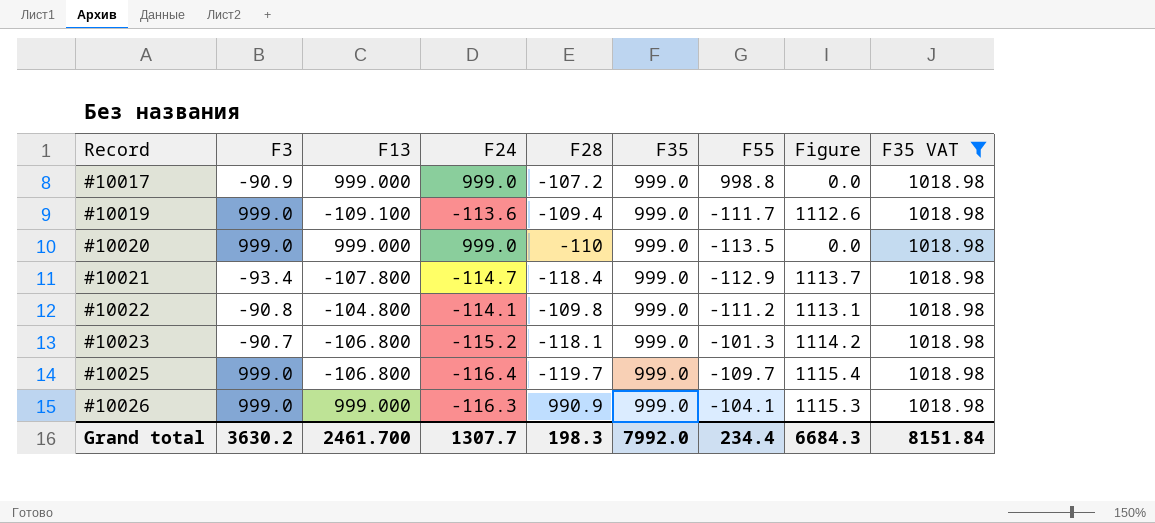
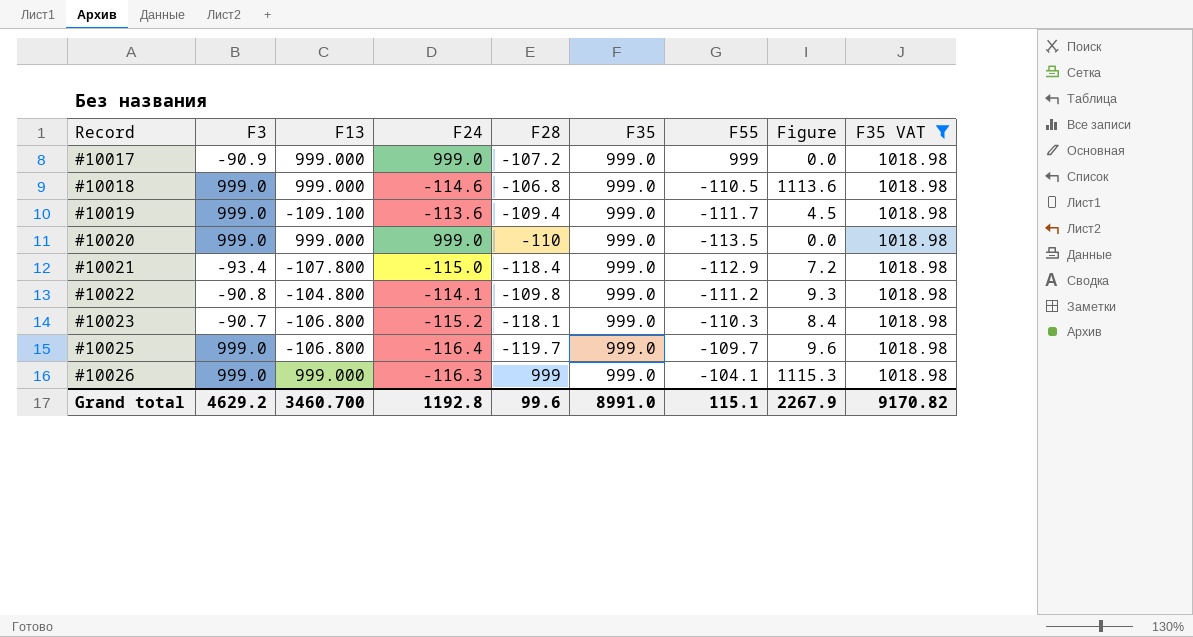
column Figure | formula: [F35] - [F24] -> [F13] - [F24]
#10017 | F55: 998.8 -> 999
row #10018: none -> 999.0 | 999.000 | -114.6 | -106.8 | 999.0 | -110.5 | 1113.6 | 1018.98
#10021 | F24: -114.7 -> -115.0
#10023 | F55: -101.3 -> -110.3
#10026 | F28: 990.9 -> 999
Grand total | F3: 3630.2 -> 4629.2
Grand total | F13: 2461.700 -> 3460.700
Grand total | F24: 1307.7 -> 1192.8
Grand total | F28: 198.3 -> 99.6
Grand total | F35: 7992.0 -> 8991.0
Grand total | F55: 234.4 -> 115.1
Grand total | Figure: 6684.3 -> 2267.9
Grand total | F35 VAT: 8151.84 -> 9170.82

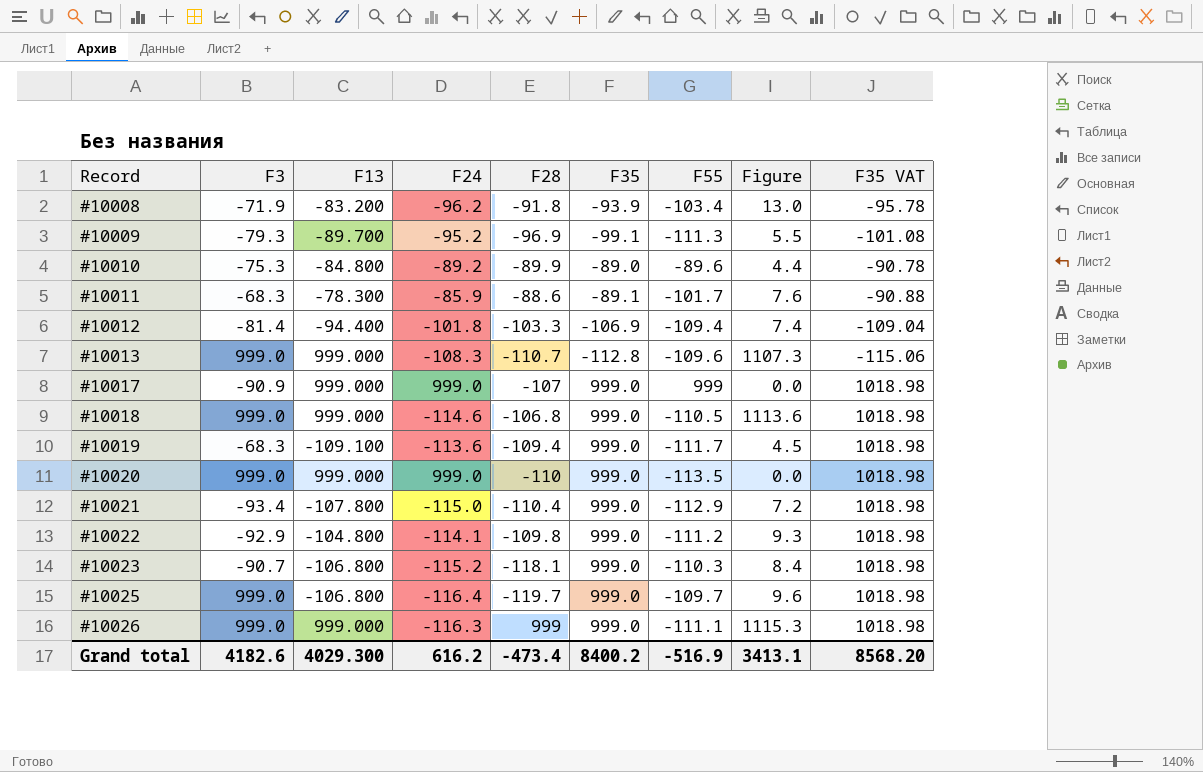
filter: F35 VAT = 1018.98 -> none
#10017 | F28: -107.2 -> -107
#10019 | F3: 999.0 -> -68.3
#10021 | F28: -118.4 -> -110.4
#10022 | F3: -90.8 -> -92.9
#10026 | F55: -104.1 -> -111.1
Grand total | F3: 4629.2 -> 4182.6
Grand total | F13: 3460.700 -> 4029.300
Grand total | F24: 1192.8 -> 616.2
Grand total | F28: 99.6 -> -473.4
Grand total | F35: 8991.0 -> 8400.2
Grand total | F55: 115.1 -> -516.9
Grand total | Figure: 2267.9 -> 3413.1
Grand total | F35 VAT: 9170.82 -> 8568.20

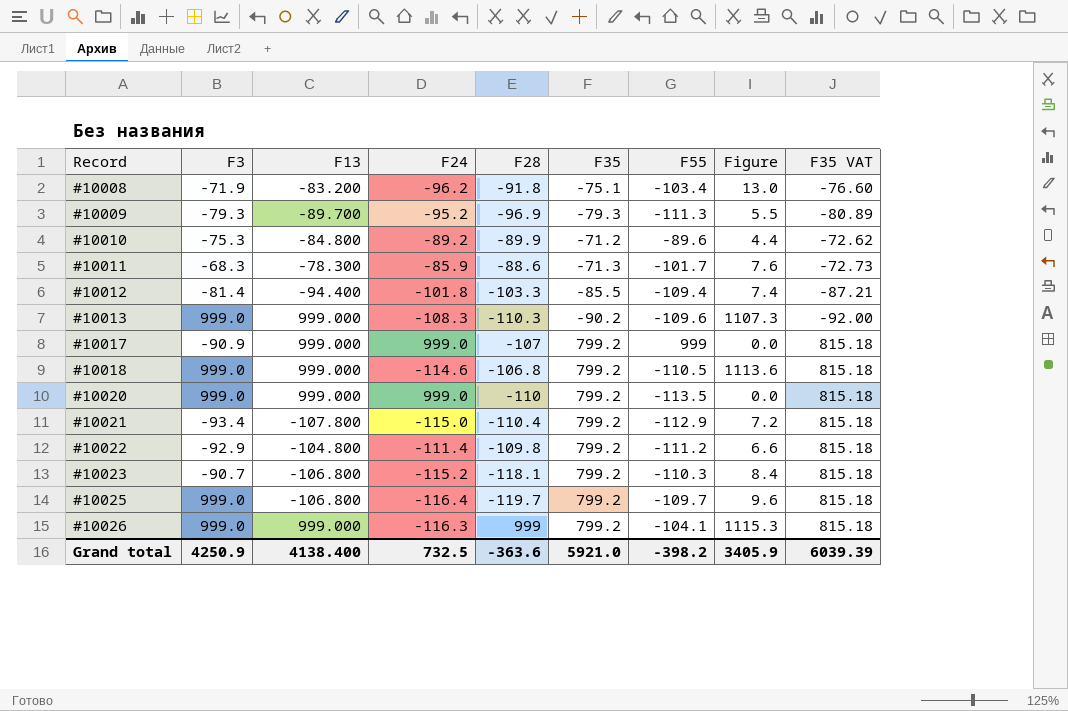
row #10019: -68.3 | -109.100 | -113.6 | -109.4 | 999.0 | -111.7 | 4.5 | 1018.98 -> none
#10008 | F35: -93.9 -> -75.1
#10008 | F35 VAT: -95.78 -> -76.60
#10009 | F35: -99.1 -> -79.3
#10009 | F35 VAT: -101.08 -> -80.89
#10010 | F35: -89.0 -> -71.2
#10010 | F35 VAT: -90.78 -> -72.62
#10011 | F35: -89.1 -> -71.3
#10011 | F35 VAT: -90.88 -> -72.73
#10012 | F35: -106.9 -> -85.5
#10012 | F35 VAT: -109.04 -> -87.21
#10013 | F28: -110.7 -> -110.3
#10013 | F35: -112.8 -> -90.2
#10013 | F35 VAT: -115.06 -> -92.00
#10017 | F35: 999.0 -> 799.2
#10017 | F35 VAT: 1018.98 -> 815.18
#10018 | F35: 999.0 -> 799.2
#10018 | F35 VAT: 1018.98 -> 815.18
#10020 | F35: 999.0 -> 799.2
#10020 | F35 VAT: 1018.98 -> 815.18
#10021 | F35: 999.0 -> 799.2
#10021 | F35 VAT: 1018.98 -> 815.18
#10022 | F24: -114.1 -> -111.4
#10022 | F35: 999.0 -> 799.2
#10022 | Figure: 9.3 -> 6.6
#10022 | F35 VAT: 1018.98 -> 815.18
#10023 | F35: 999.0 -> 799.2
#10023 | F35 VAT: 1018.98 -> 815.18
#10025 | F35: 999.0 -> 799.2
#10025 | F35 VAT: 1018.98 -> 815.18
#10026 | F35: 999.0 -> 799.2
#10026 | F55: -111.1 -> -104.1
#10026 | F35 VAT: 1018.98 -> 815.18
Grand total | F3: 4182.6 -> 4250.9
Grand total | F13: 4029.300 -> 4138.400
Grand total | F24: 616.2 -> 732.5
Grand total | F28: -473.4 -> -363.6
Grand total | F35: 8400.2 -> 5921.0
Grand total | F55: -516.9 -> -398.2
Grand total | Figure: 3413.1 -> 3405.9
Grand total | F35 VAT: 8568.20 -> 6039.39

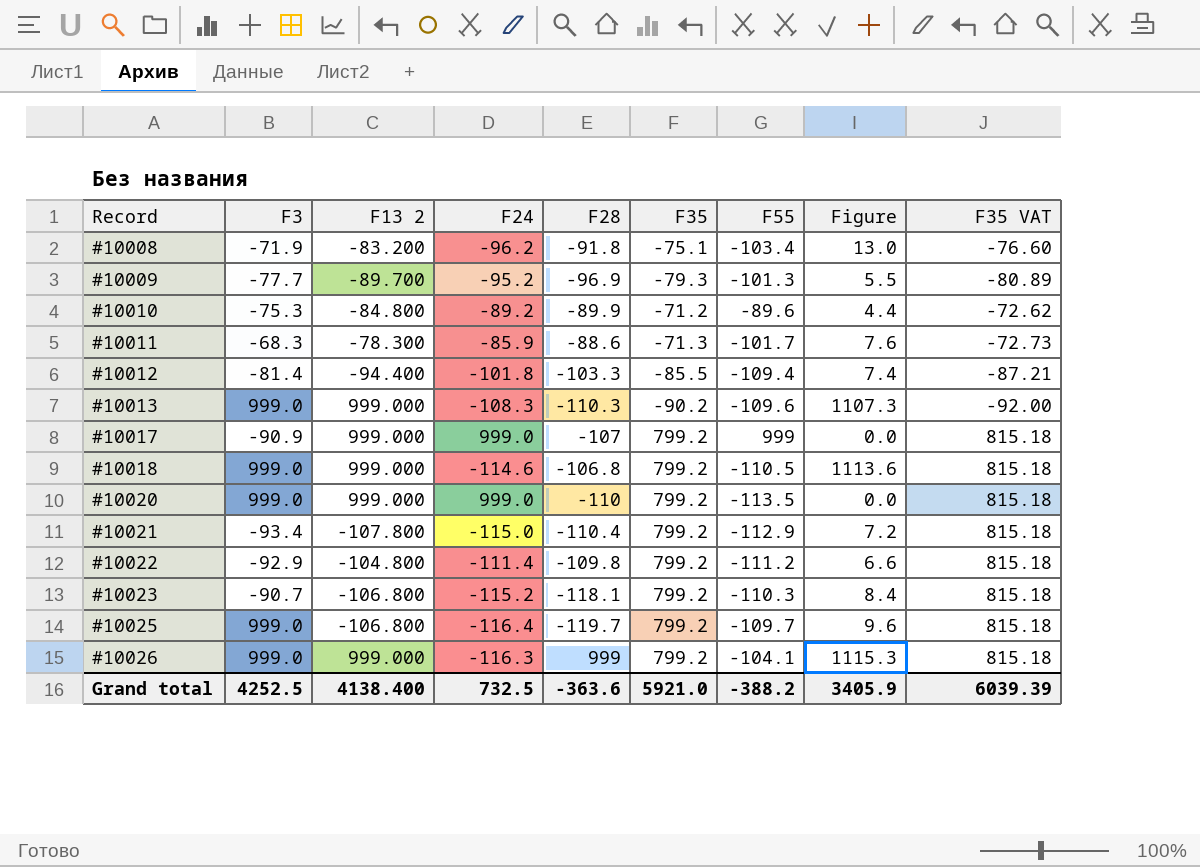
column name: F13 -> F13 2
#10009 | F3: -79.3 -> -77.7
#10009 | F55: -111.3 -> -101.3
Grand total | F3: 4250.9 -> 4252.5
Grand total | F55: -398.2 -> -388.2

